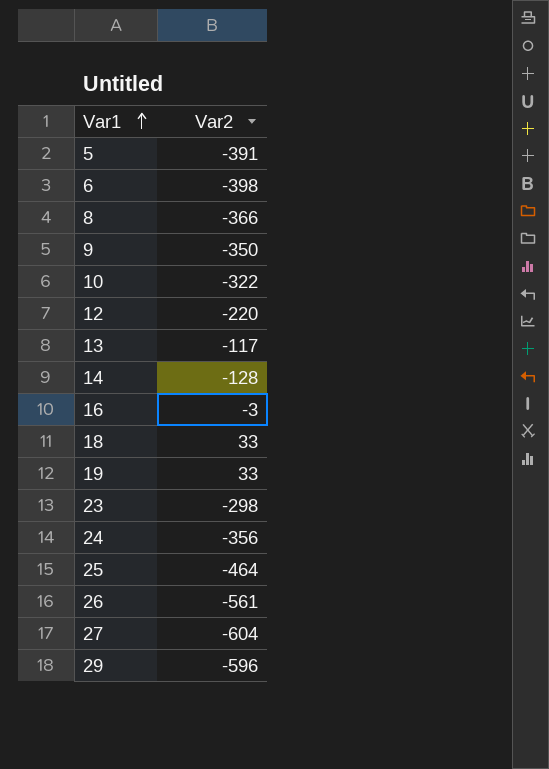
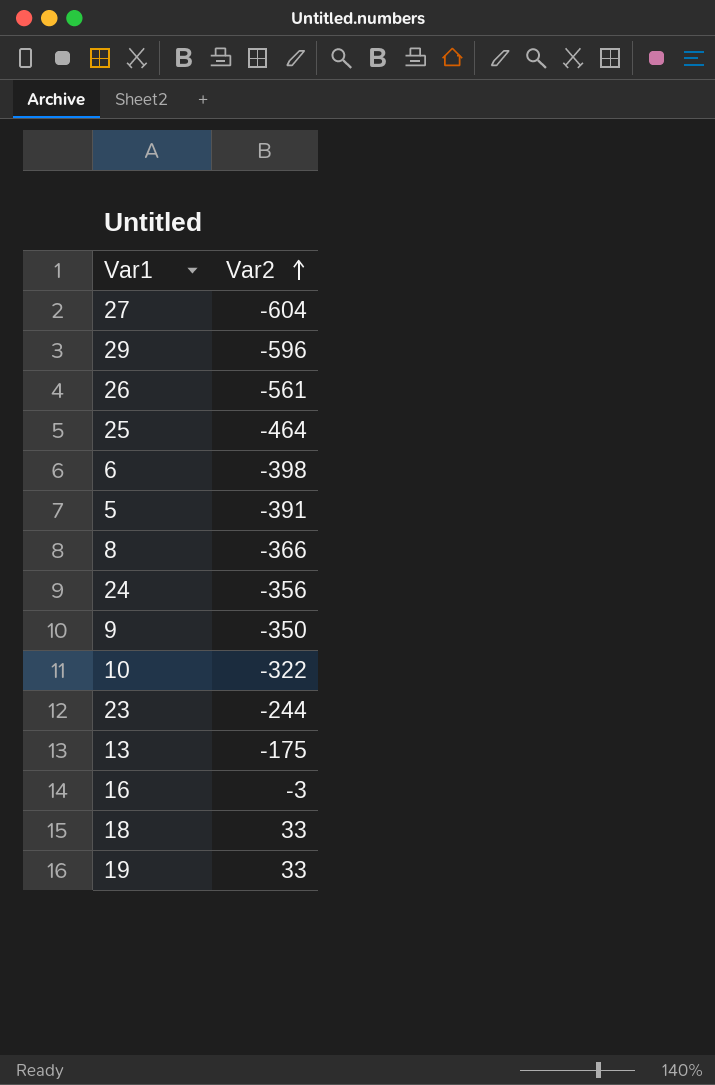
row order: Var1 ascending -> Var2 ascending
row 12: -220 -> none
row 14: -128 -> none
23 | Var2: -298 -> -244
13 | Var2: -117 -> -175

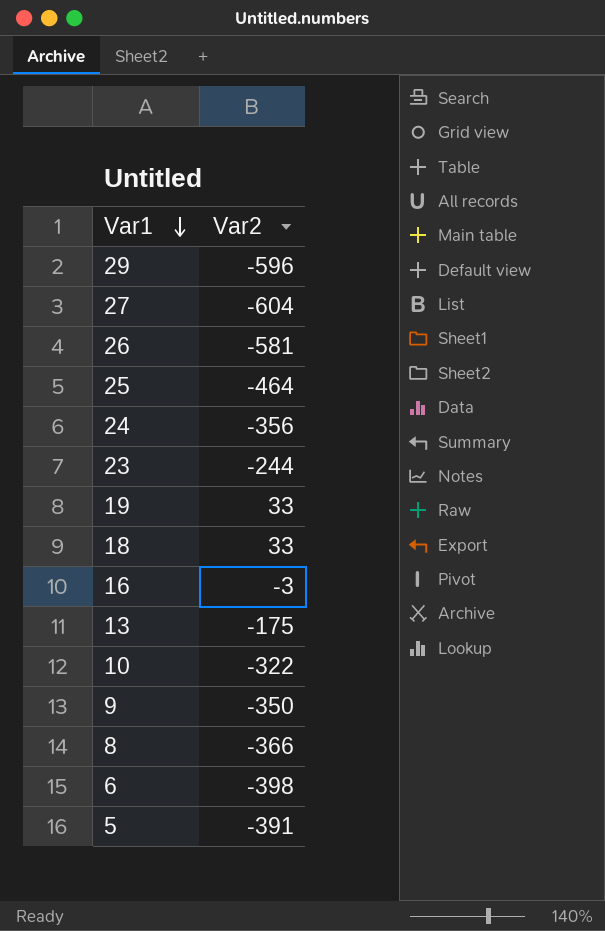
row order: Var2 ascending -> Var1 descending
26 | Var2: -561 -> -581

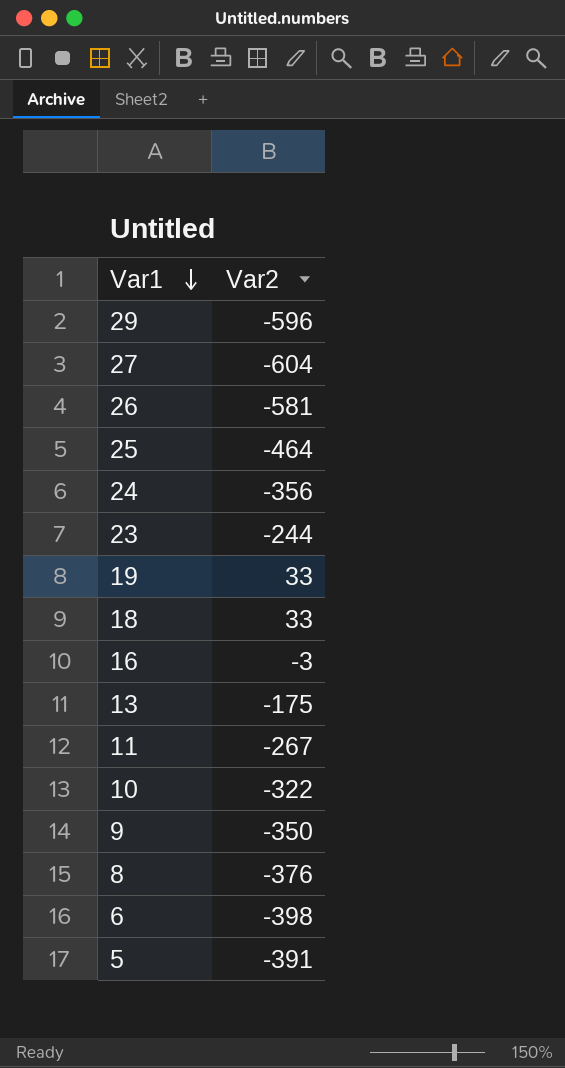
row 11: none -> -267
8 | Var2: -366 -> -376

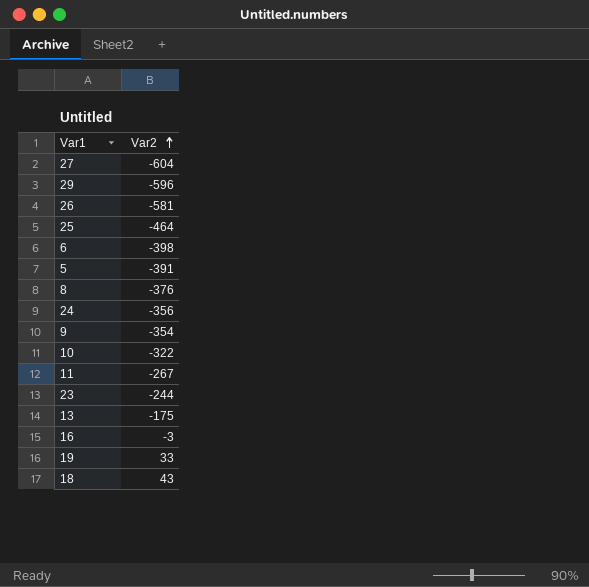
row order: Var1 descending -> Var2 ascending
9 | Var2: -350 -> -354
18 | Var2: 33 -> 43

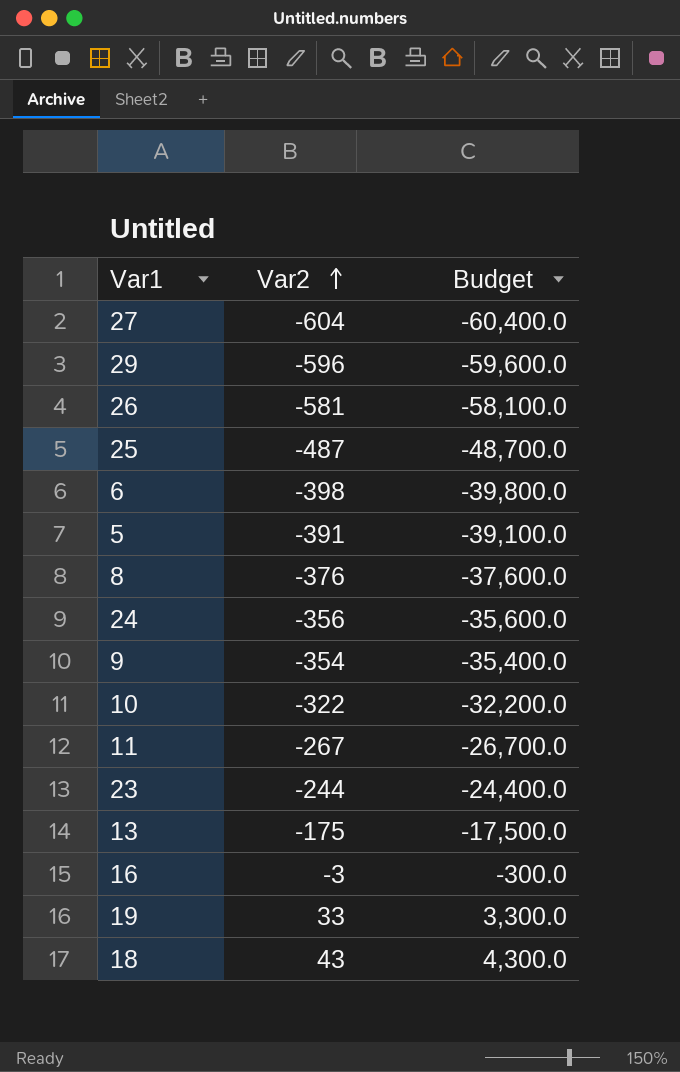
column Budget | formula: none -> [Var2] * 100
25 | Var2: -464 -> -487

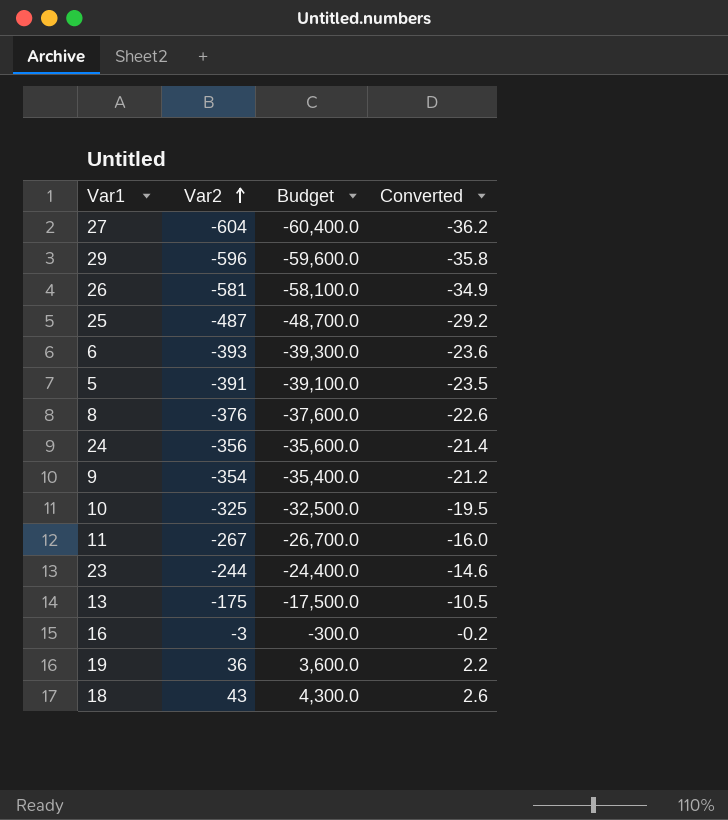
column Converted | formula: none -> [Var2] * 0.06
6 | Var2: -398 -> -393
6 | Budget: -39,800.0 -> -39,300.0
10 | Var2: -322 -> -325
10 | Budget: -32,200.0 -> -32,500.0
19 | Var2: 33 -> 36
19 | Budget: 3,300.0 -> 3,600.0

